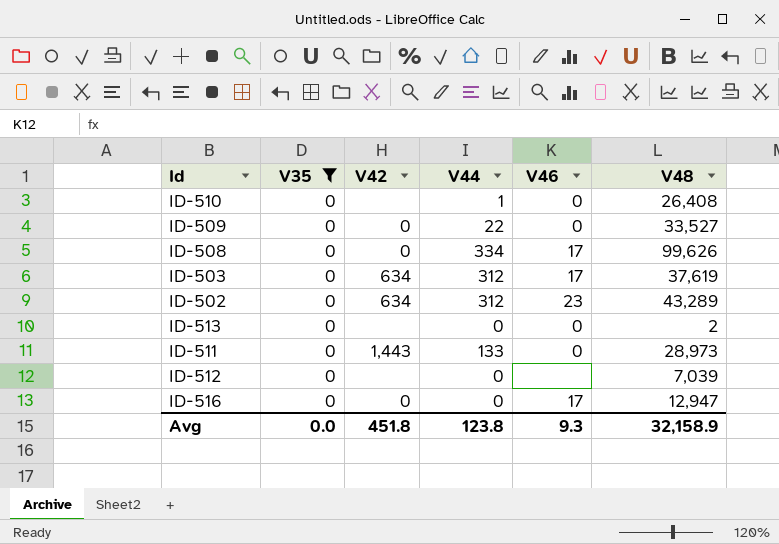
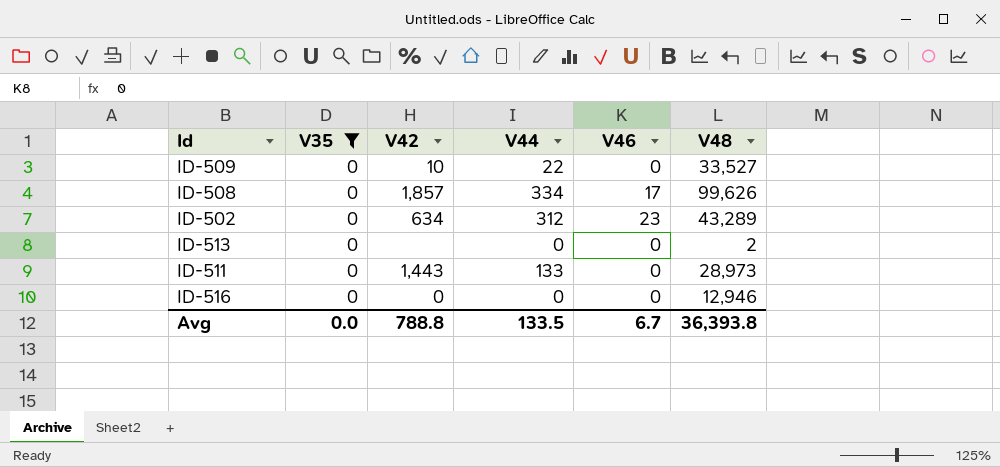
row ID-510: 0 | none | 1 | 0 | 26,408 -> none
row ID-503: 0 | 634 | 312 | 17 | 37,619 -> none
row ID-512: 0 | none | 0 | none | 7,039 -> none
ID-509 | V42: 0 -> 10
ID-508 | V42: 0 -> 1,857
ID-516 | V46: 17 -> 0
ID-516 | V48: 12,947 -> 12,946
Avg | V42: 451.8 -> 788.8
Avg | V44: 123.8 -> 133.5
Avg | V46: 9.3 -> 6.7
Avg | V48: 32,158.9 -> 36,393.8

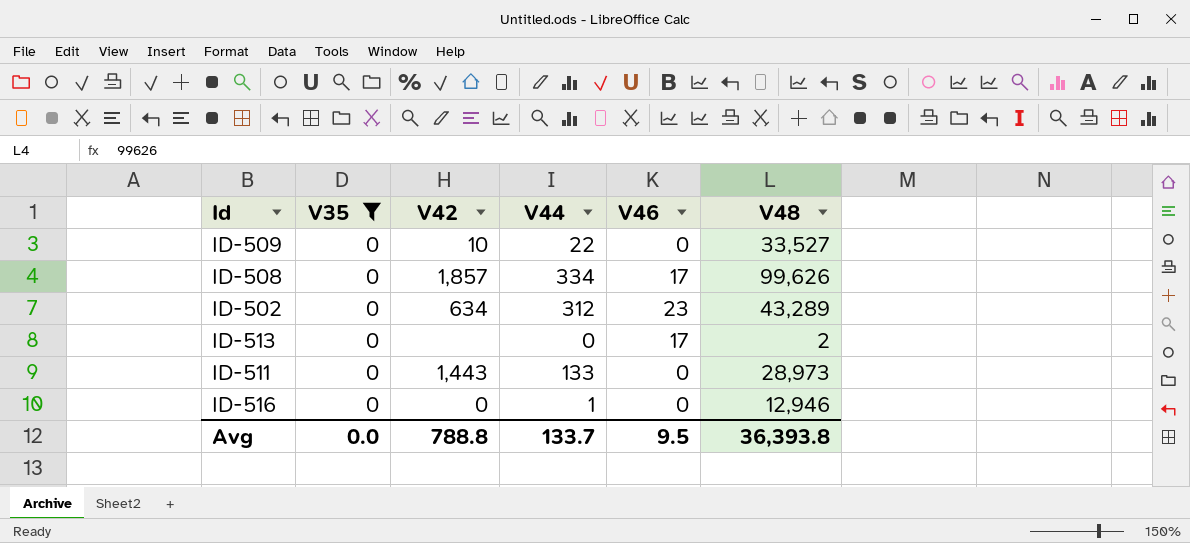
ID-513 | V46: 0 -> 17
ID-516 | V44: 0 -> 1
Avg | V44: 133.5 -> 133.7
Avg | V46: 6.7 -> 9.5

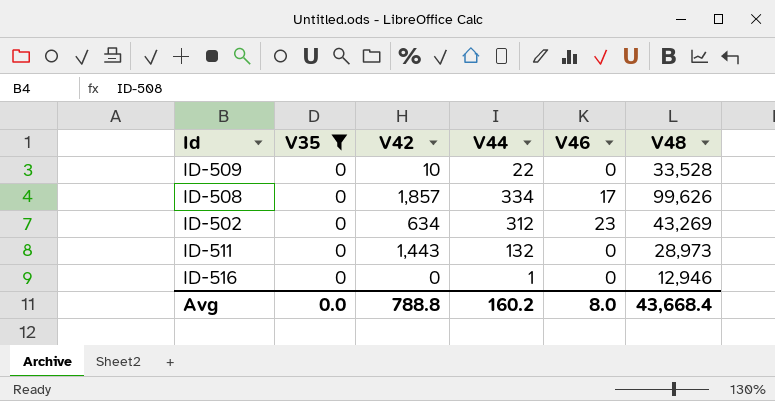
row ID-513: 0 | none | 0 | 17 | 2 -> none
ID-509 | V48: 33,527 -> 33,528
ID-502 | V48: 43,289 -> 43,269
ID-511 | V44: 133 -> 132
Avg | V44: 133.7 -> 160.2
Avg | V46: 9.5 -> 8.0
Avg | V48: 36,393.8 -> 43,668.4

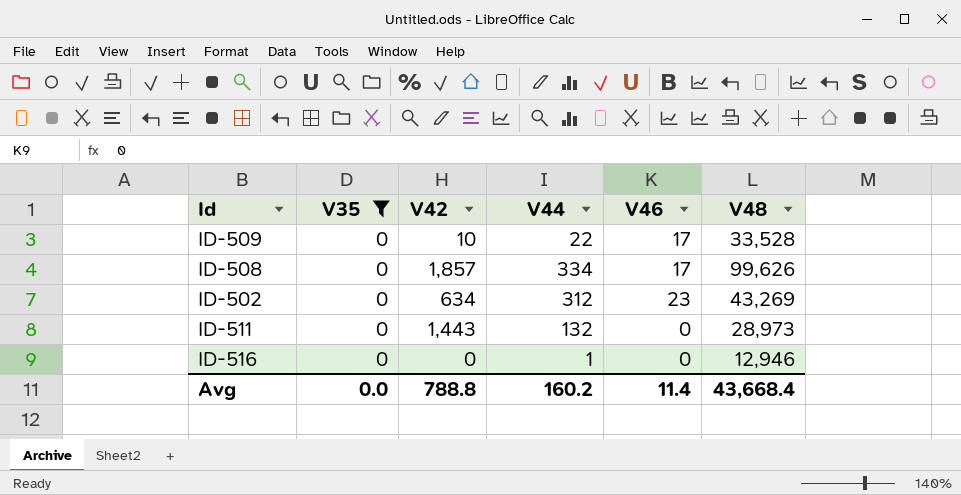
ID-509 | V46: 0 -> 17
Avg | V46: 8.0 -> 11.4

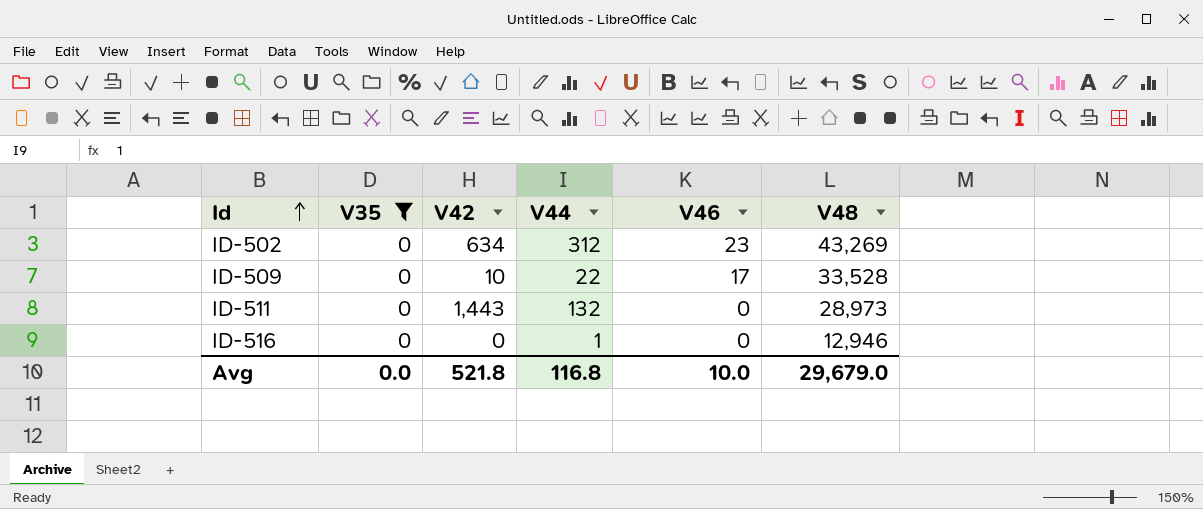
row order: none -> Id ascending
row ID-508: 0 | 1,857 | 334 | 17 | 99,626 -> none
Avg | V42: 788.8 -> 521.8
Avg | V44: 160.2 -> 116.8
Avg | V46: 11.4 -> 10.0
Avg | V48: 43,668.4 -> 29,679.0

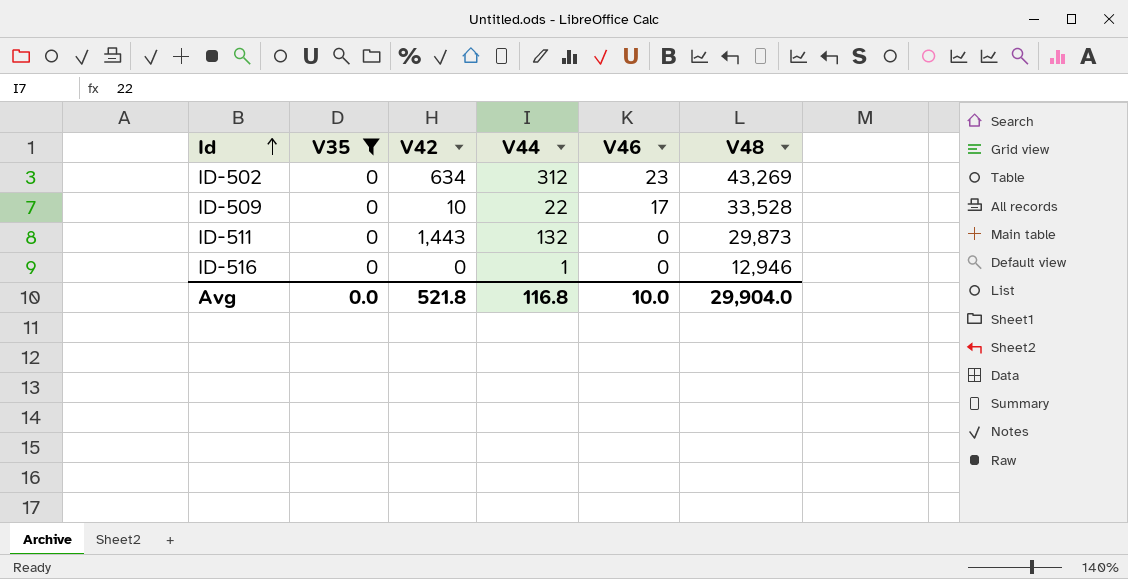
ID-511 | V48: 28,973 -> 29,873
Avg | V48: 29,679.0 -> 29,904.0

